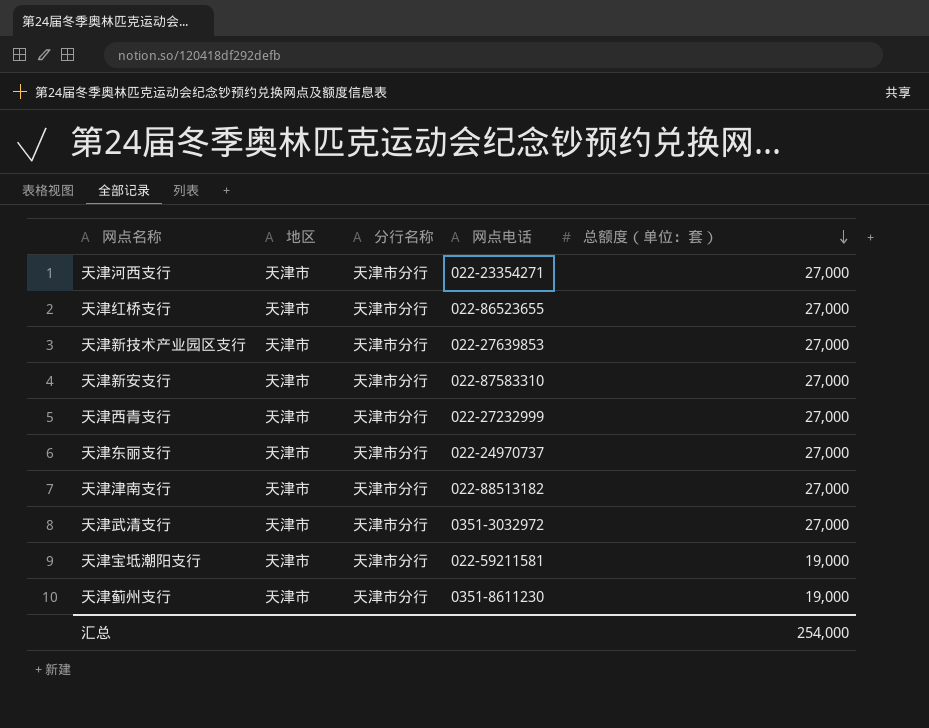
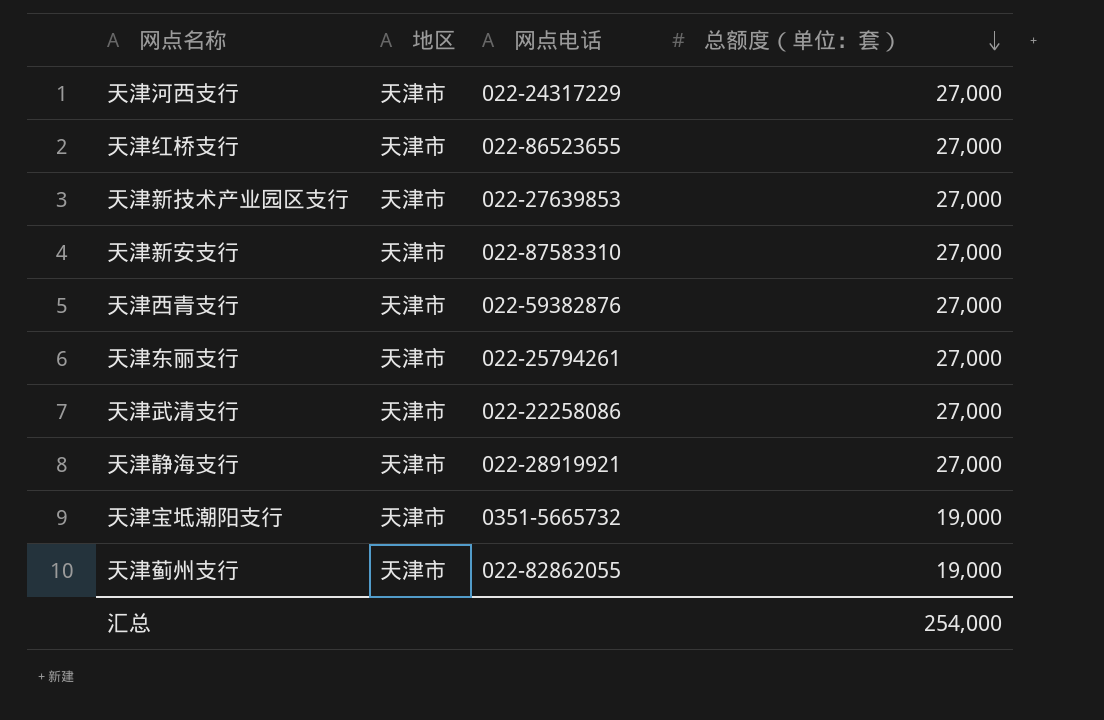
column 分行名称 | position: 3 -> none
row 天津津南支行: 天津市 | 天津市分行 | 022-88513182 | 27,000 -> none
天津河西支行 | 网点电话: 022-23354271 -> 022-24317229
天津西青支行 | 网点电话: 022-27232999 -> 022-59382876
天津东丽支行 | 网点电话: 022-24970737 -> 022-25794261
天津武清支行 | 网点电话: 0351-3032972 -> 022-22258086
row 天津静海支行: none -> 天津市 | 022-28919921 | 27,000
天津宝坻潮阳支行 | 网点电话: 022-59211581 -> 0351-5665732
天津蓟州支行 | 网点电话: 0351-8611230 -> 022-82862055

